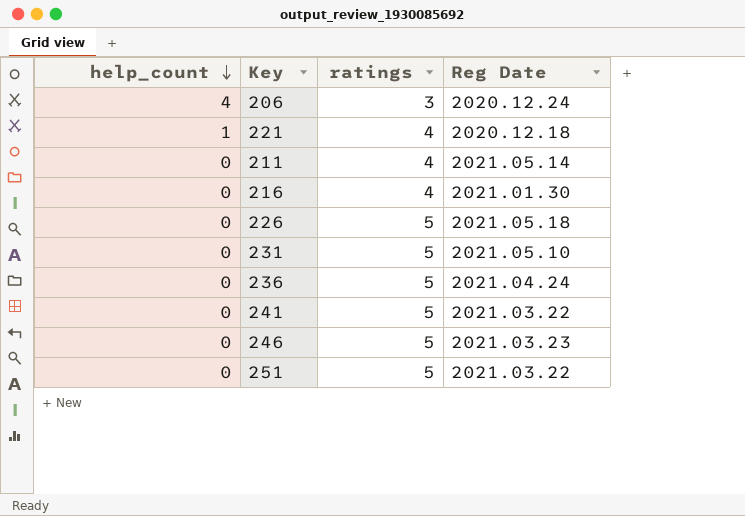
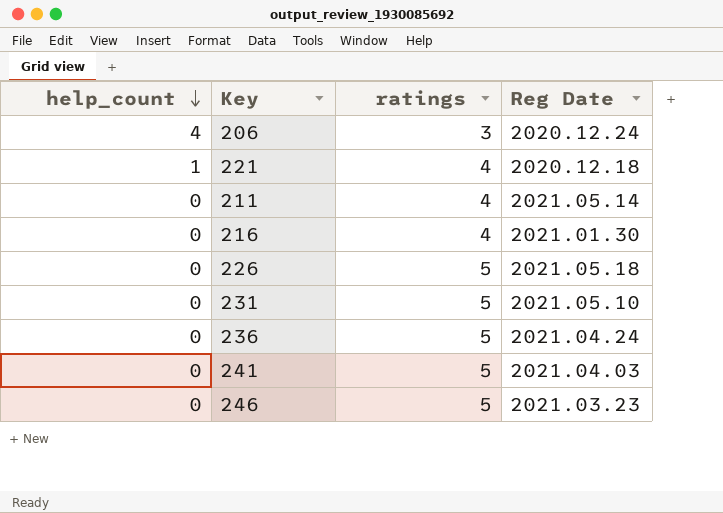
row 251: 0 | 5 | 2021.03.22 -> none
241 | Reg Date: 2021.03.22 -> 2021.04.03

